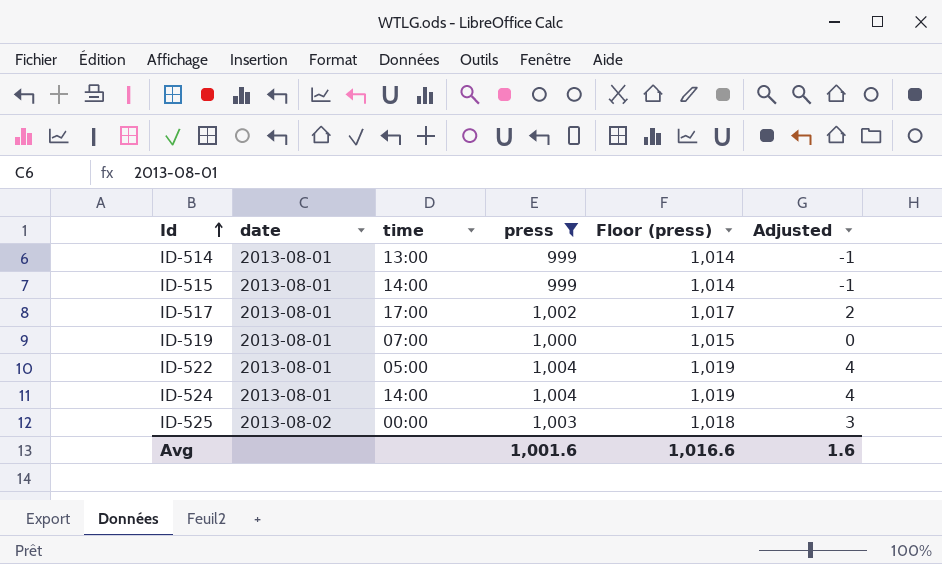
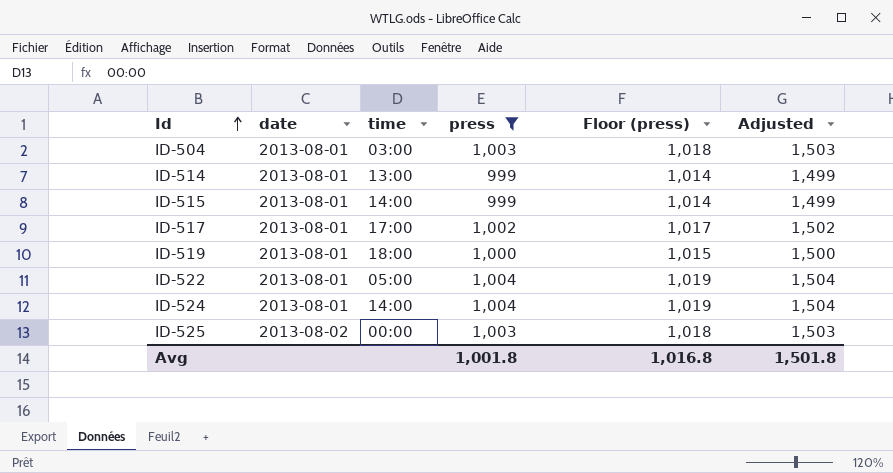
column Adjusted | formula: [press] - 1000 -> [press] + 500
row ID-504: none -> 2013-08-01 | 03:00 | 1,003 | 1,018 | 1,503
ID-519 | time: 07:00 -> 18:00
Avg | press: 1,001.6 -> 1,001.8
Avg | Floor (press): 1,016.6 -> 1,016.8
Avg | Adjusted: 1.6 -> 1,501.8

